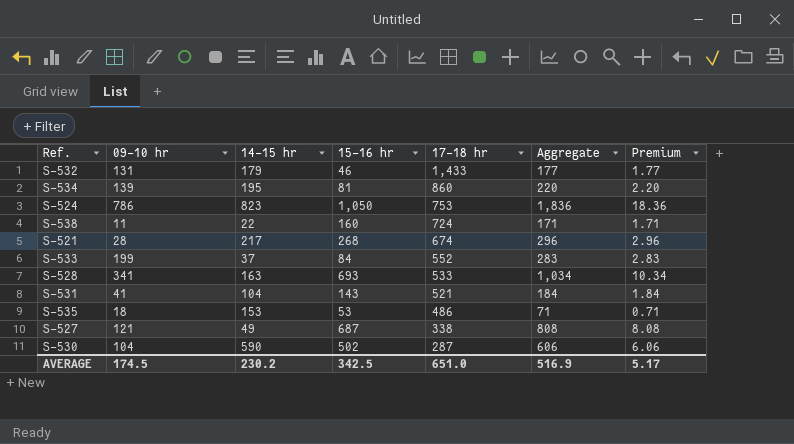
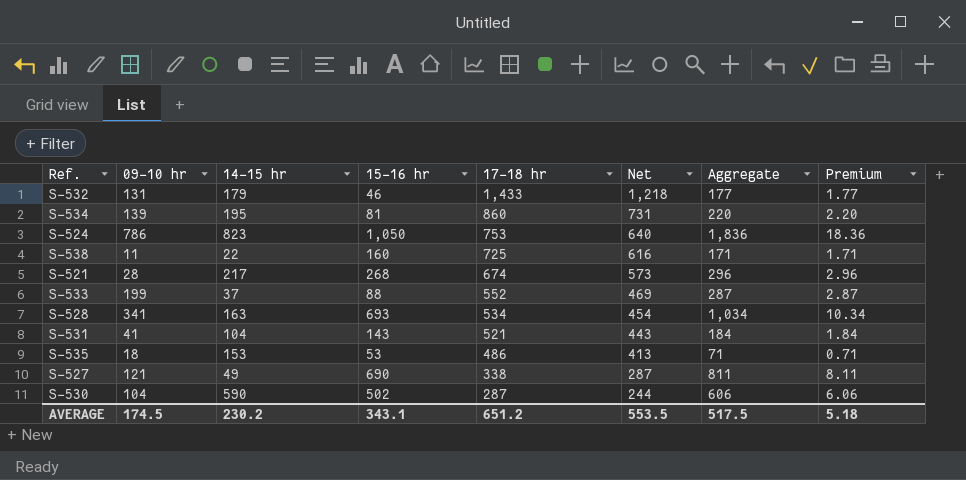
column Net | formula: none -> [17-18 hr] * 0.85
S-538 | 17-18 hr: 724 -> 725
S-533 | 15-16 hr: 84 -> 88
S-533 | Aggregate: 283 -> 287
S-533 | Premium: 2.83 -> 2.87
S-528 | 17-18 hr: 533 -> 534
S-527 | 15-16 hr: 687 -> 690
S-527 | Aggregate: 808 -> 811
S-527 | Premium: 8.08 -> 8.11
AVERAGE | 15-16 hr: 342.5 -> 343.1
AVERAGE | 17-18 hr: 651.0 -> 651.2
AVERAGE | Aggregate: 516.9 -> 517.5
AVERAGE | Premium: 5.17 -> 5.18

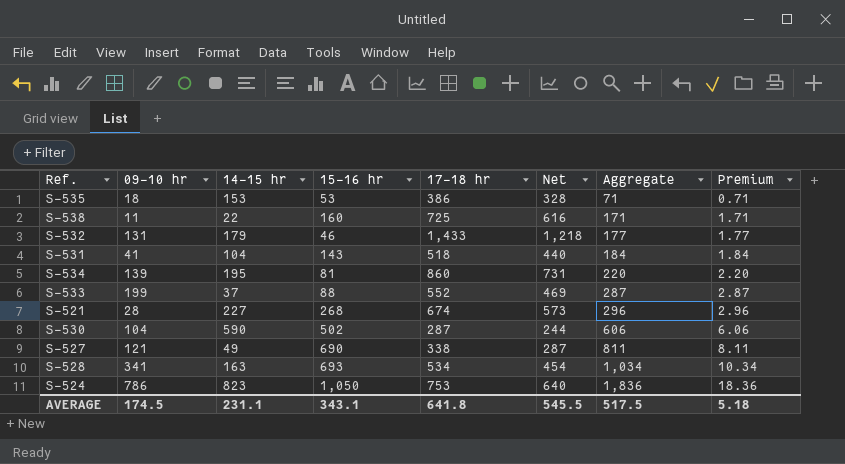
row order: 17-18 hr descending -> Aggregate ascending
S-535 | 17-18 hr: 486 -> 386
S-535 | Net: 413 -> 328
S-531 | 17-18 hr: 521 -> 518
S-531 | Net: 443 -> 440
S-521 | 14-15 hr: 217 -> 227
AVERAGE | 14-15 hr: 230.2 -> 231.1
AVERAGE | 17-18 hr: 651.2 -> 641.8
AVERAGE | Net: 553.5 -> 545.5

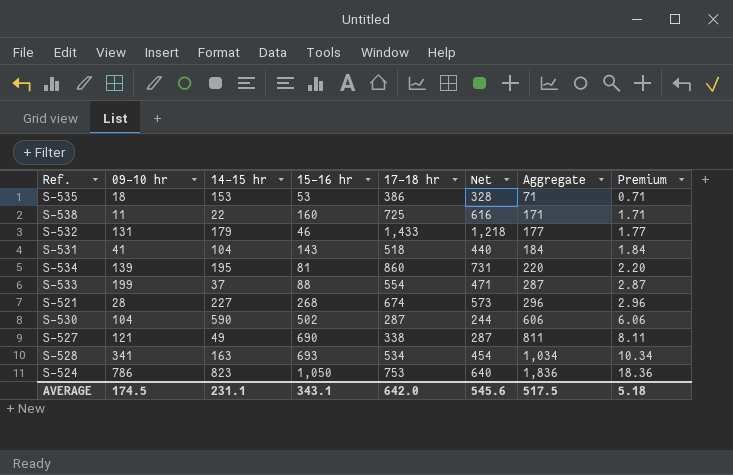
S-533 | 17-18 hr: 552 -> 554
S-533 | Net: 469 -> 471
AVERAGE | 17-18 hr: 641.8 -> 642.0
AVERAGE | Net: 545.5 -> 545.6

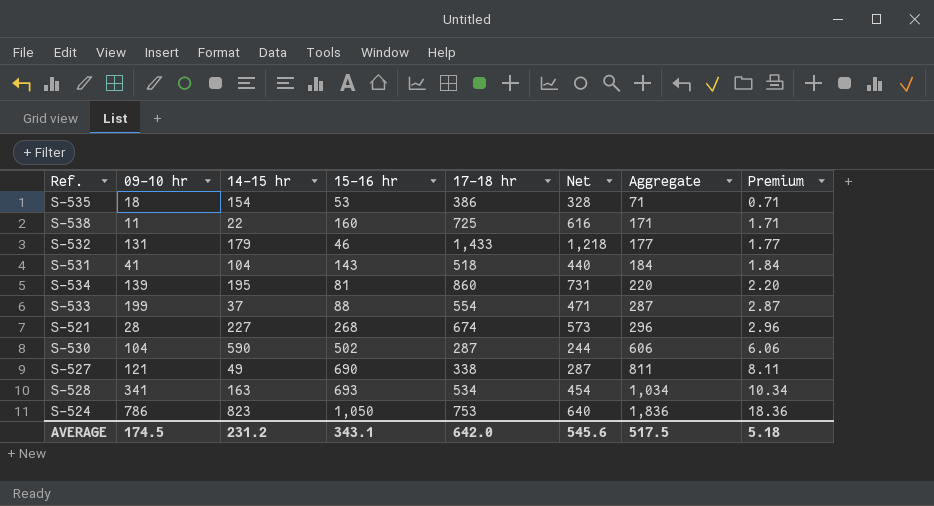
S-535 | 14-15 hr: 153 -> 154
AVERAGE | 14-15 hr: 231.1 -> 231.2

